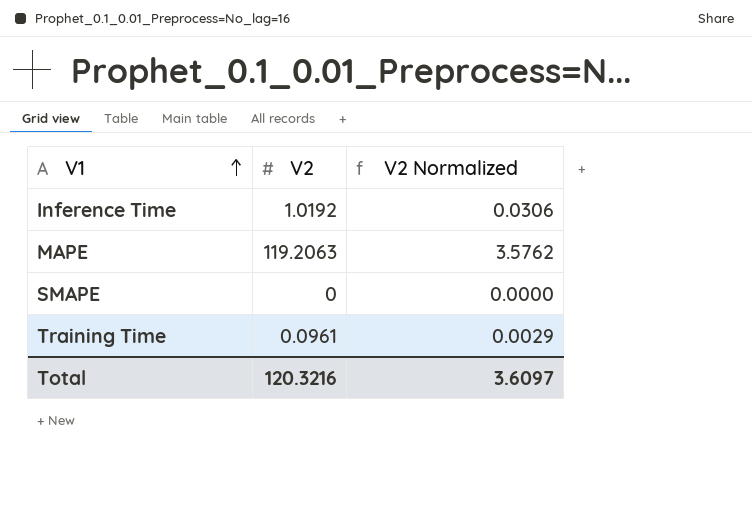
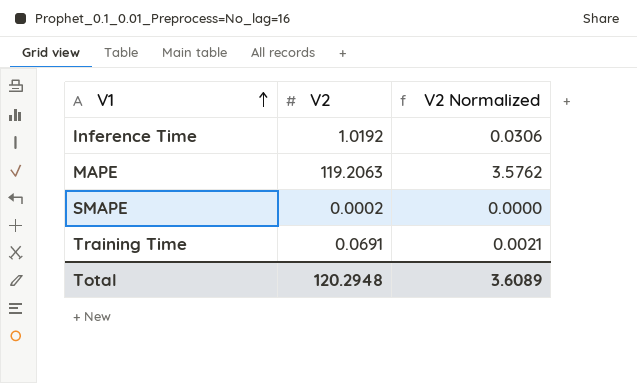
SMAPE | V2: 0 -> 0.0002
Training Time | V2: 0.0961 -> 0.0691
Training Time | V2 Normalized: 0.0029 -> 0.0021
Total | V2: 120.3216 -> 120.2948
Total | V2 Normalized: 3.6097 -> 3.6089

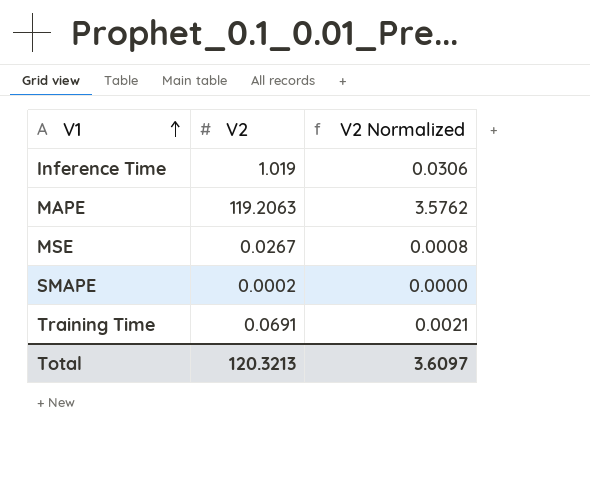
Inference Time | V2: 1.0192 -> 1.019
row MSE: none -> 0.0267 | 0.0008
Total | V2: 120.2948 -> 120.3213
Total | V2 Normalized: 3.6089 -> 3.6097

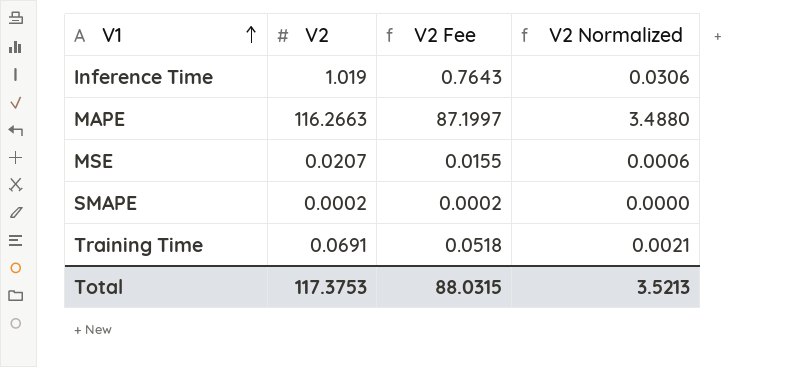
column V2 Fee | formula: none -> [V2] * 0.75
MAPE | V2: 119.2063 -> 116.2663
MAPE | V2 Normalized: 3.5762 -> 3.4880
MSE | V2: 0.0267 -> 0.0207
MSE | V2 Normalized: 0.0008 -> 0.0006
Total | V2: 120.3213 -> 117.3753
Total | V2 Normalized: 3.6097 -> 3.5213

